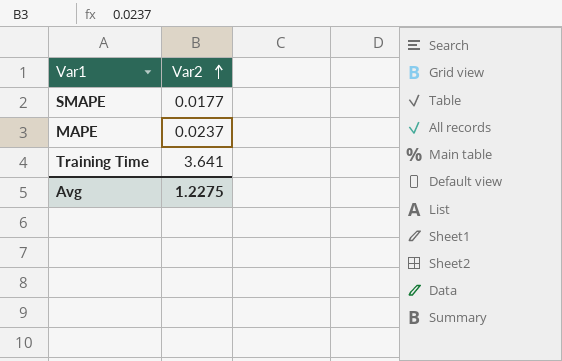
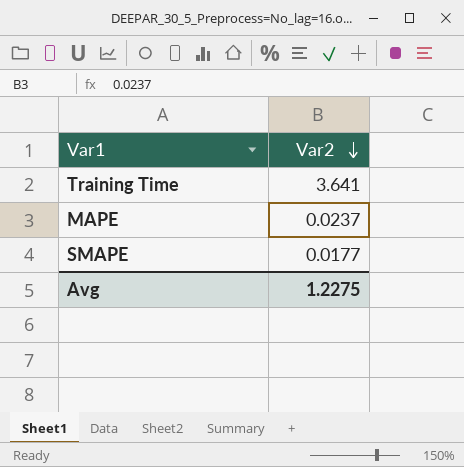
row order: Var2 ascending -> Var2 descending

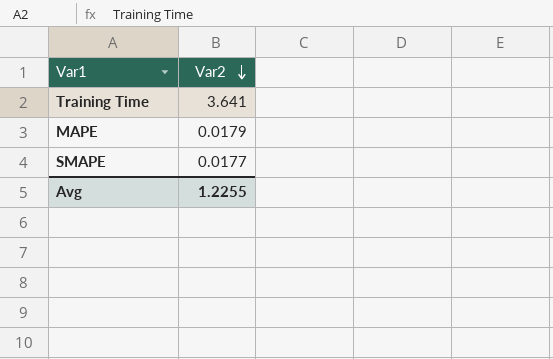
MAPE | Var2: 0.0237 -> 0.0179
Avg | Var2: 1.2275 -> 1.2255

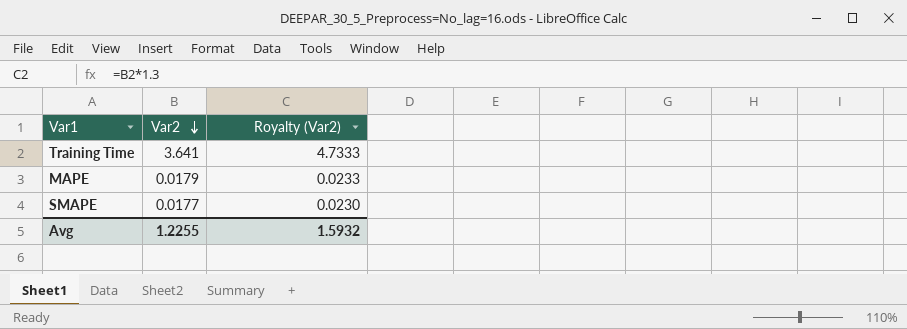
column Royalty (Var2) | formula: none -> [Var2] * 1.3

